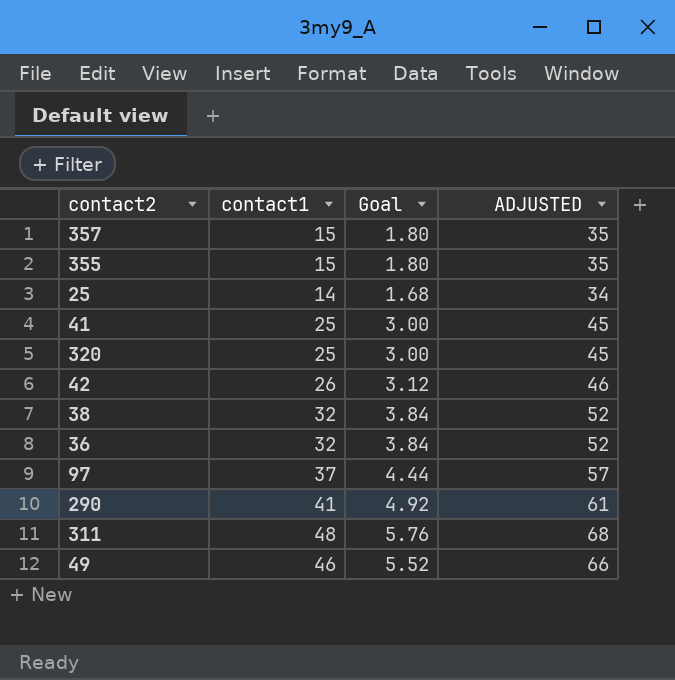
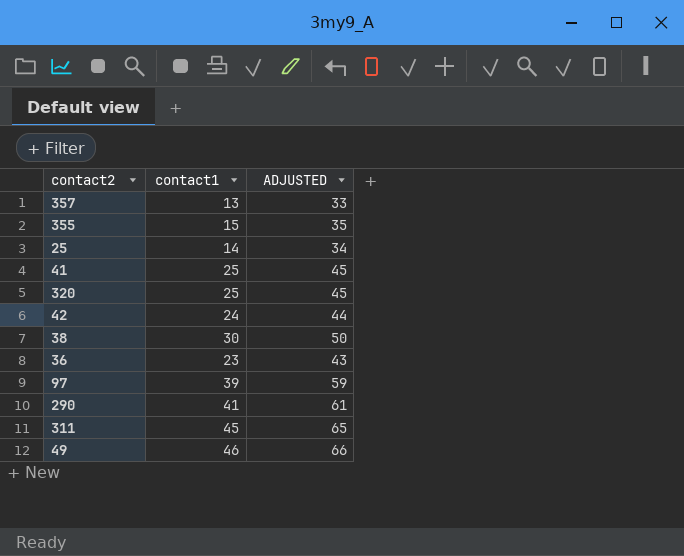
column Goal | formula: [contact1] * 0.12 -> none
357 | contact1: 15 -> 13
357 | ADJUSTED: 35 -> 33
42 | contact1: 26 -> 24
42 | ADJUSTED: 46 -> 44
38 | contact1: 32 -> 30
38 | ADJUSTED: 52 -> 50
36 | contact1: 32 -> 23
36 | ADJUSTED: 52 -> 43
97 | contact1: 37 -> 39
97 | ADJUSTED: 57 -> 59
311 | contact1: 48 -> 45
311 | ADJUSTED: 68 -> 65

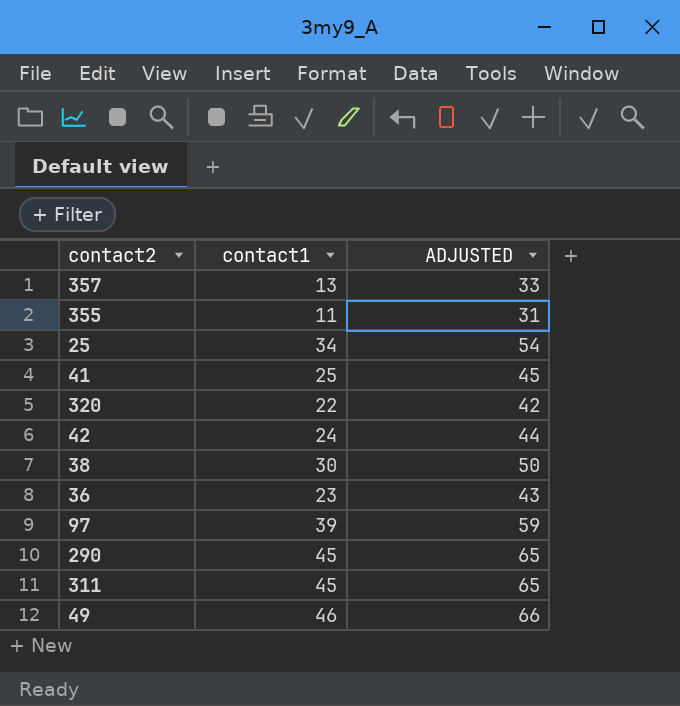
355 | contact1: 15 -> 11
355 | ADJUSTED: 35 -> 31
25 | contact1: 14 -> 34
25 | ADJUSTED: 34 -> 54
320 | contact1: 25 -> 22
320 | ADJUSTED: 45 -> 42
290 | contact1: 41 -> 45
290 | ADJUSTED: 61 -> 65

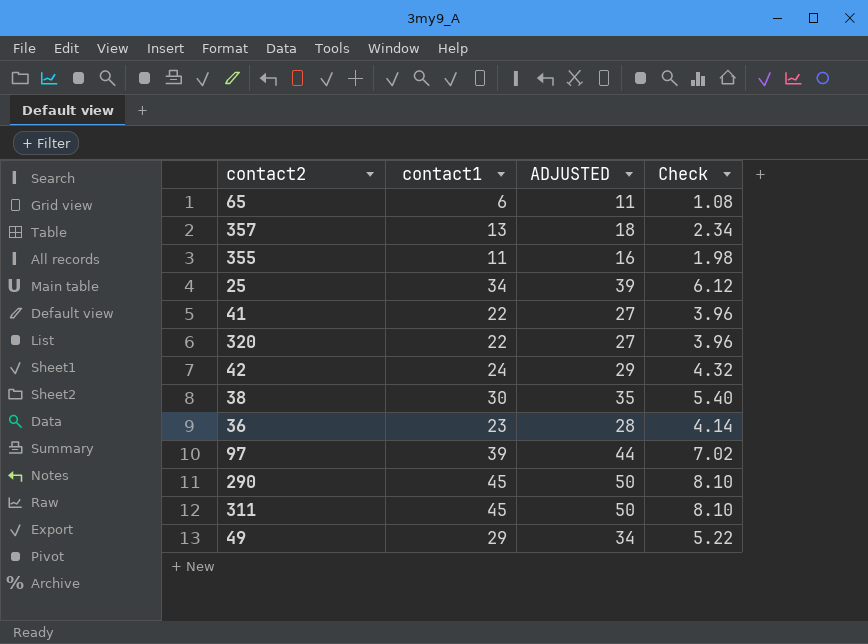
column ADJUSTED | formula: [contact1] + 20 -> [contact1] + 5
column Check | formula: none -> [contact1] * 0.18
row 65: none -> 6 | 11 | 1.08
41 | contact1: 25 -> 22
49 | contact1: 46 -> 29

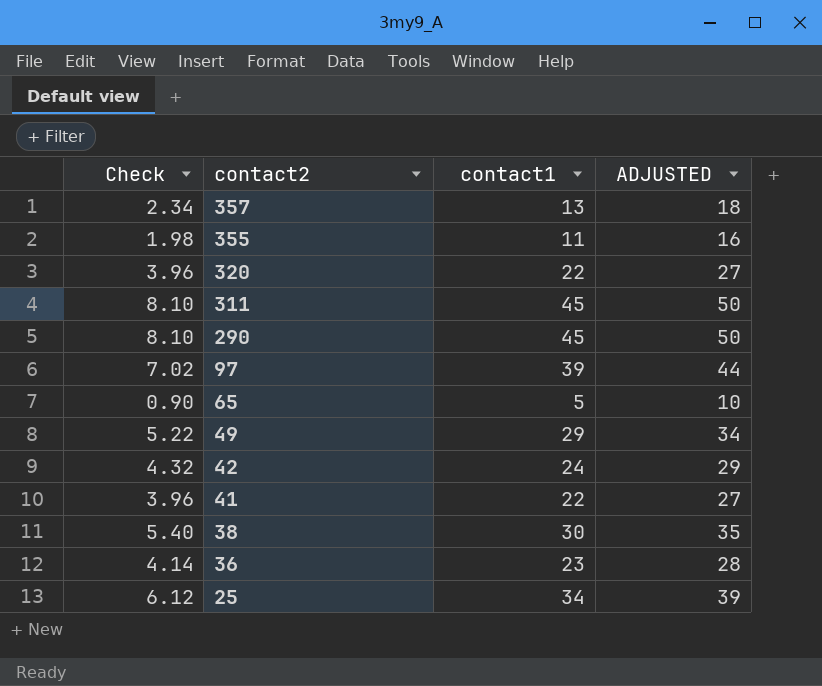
row order: none -> contact2 descending
column Check | position: 4 -> 1
65 | Check: 1.08 -> 0.90
65 | contact1: 6 -> 5
65 | ADJUSTED: 11 -> 10

